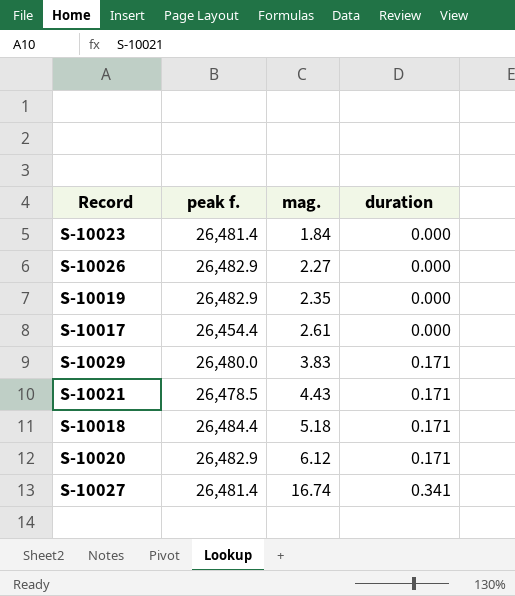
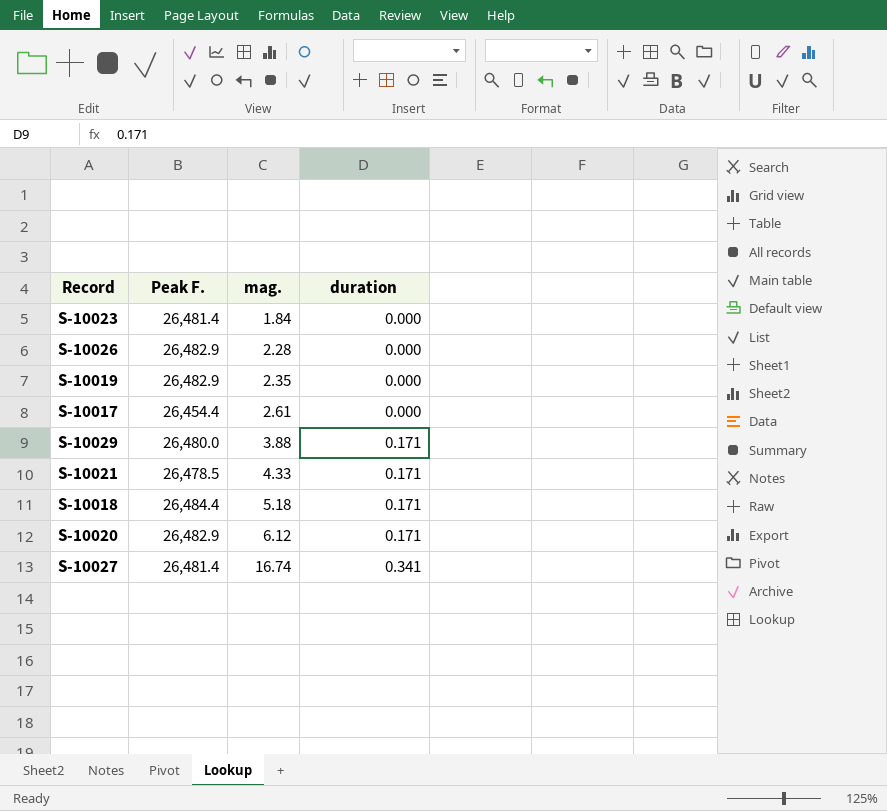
column name: peak f. -> Peak F.
S-10026 | mag.: 2.27 -> 2.28
S-10029 | mag.: 3.83 -> 3.88
S-10021 | mag.: 4.43 -> 4.33

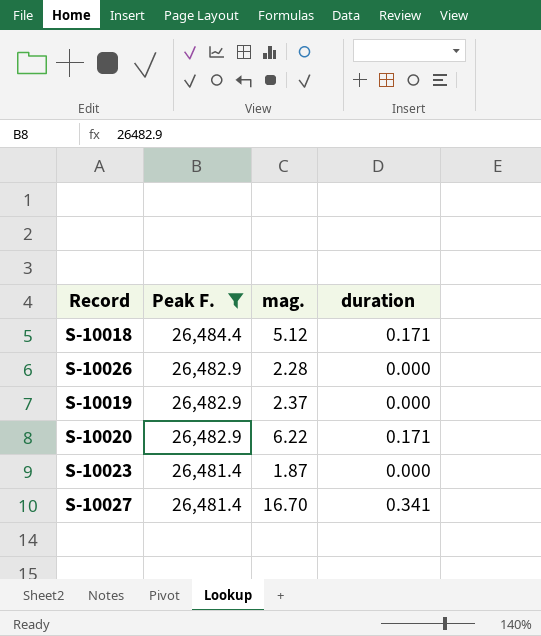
filter: none -> Peak F. >= 26,481.4
row order: mag. ascending -> Peak F. descending
S-10018 | mag.: 5.18 -> 5.12
S-10019 | mag.: 2.35 -> 2.37
S-10020 | mag.: 6.12 -> 6.22
S-10023 | mag.: 1.84 -> 1.87
S-10027 | mag.: 16.74 -> 16.70

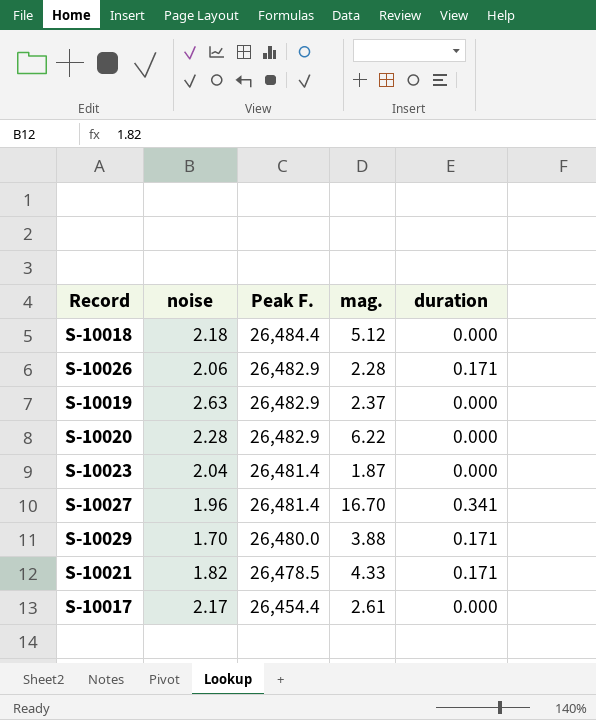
filter: Peak F. >= 26,481.4 -> none
column noise | position: none -> 2
S-10018 | duration: 0.171 -> 0.000
S-10026 | duration: 0.000 -> 0.171
S-10020 | duration: 0.171 -> 0.000

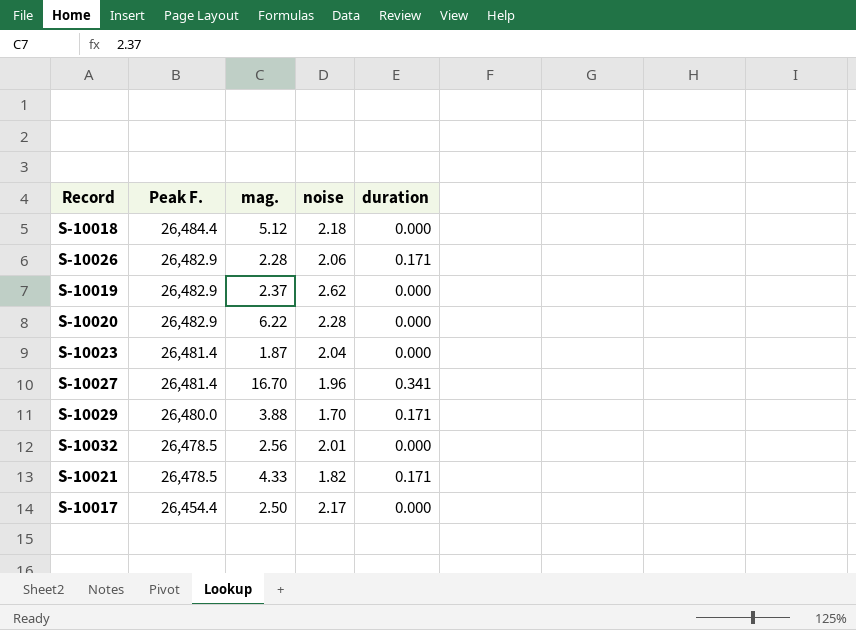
column noise | position: 2 -> 4
S-10019 | noise: 2.63 -> 2.62
row S-10032: none -> 26,478.5 | 2.56 | 2.01 | 0.000
S-10017 | mag.: 2.61 -> 2.50

